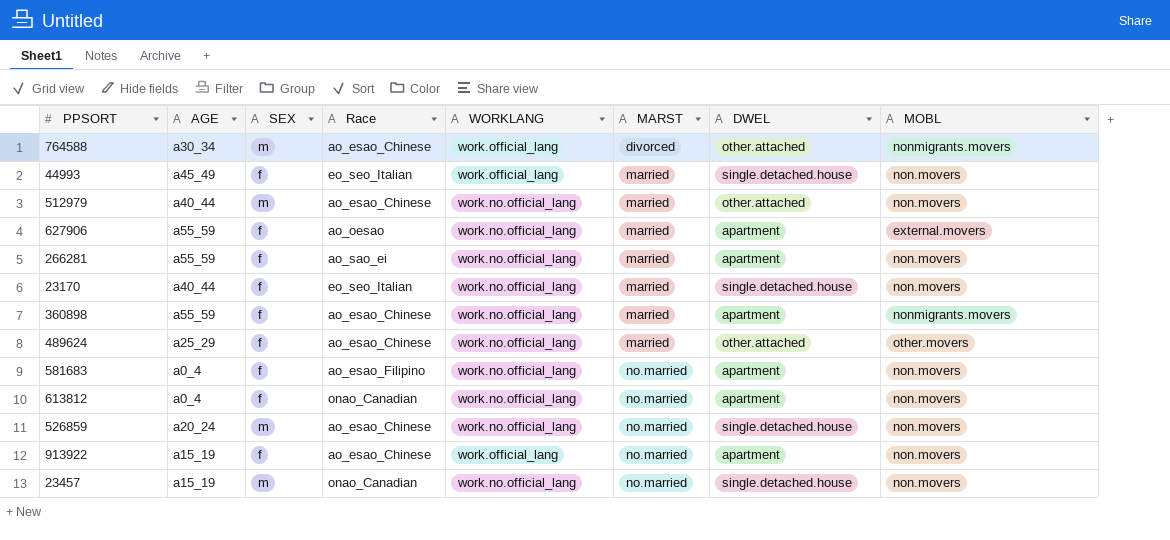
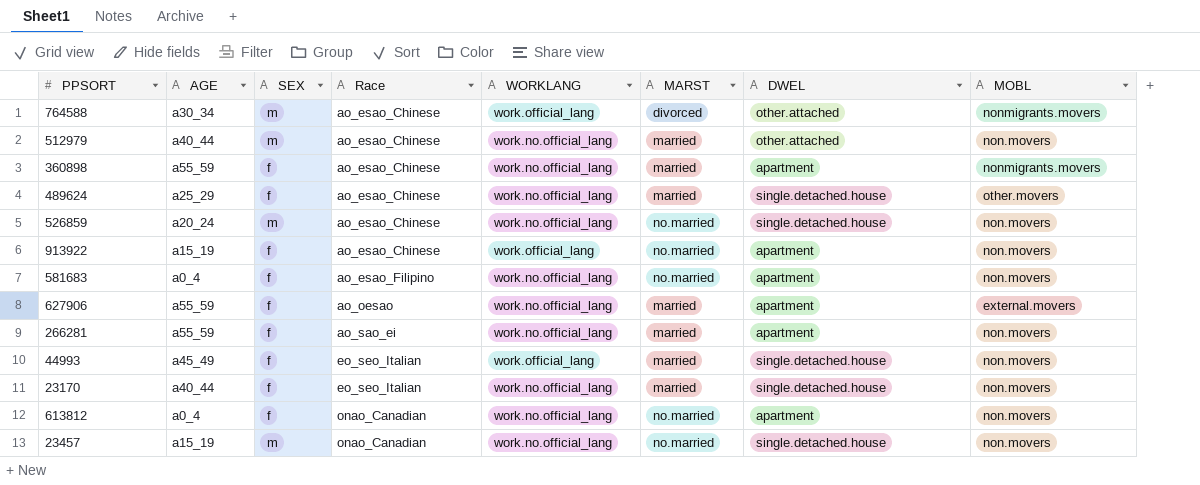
row order: MARST ascending -> Race ascending
489624 | DWEL: other.attached -> single.detached.house

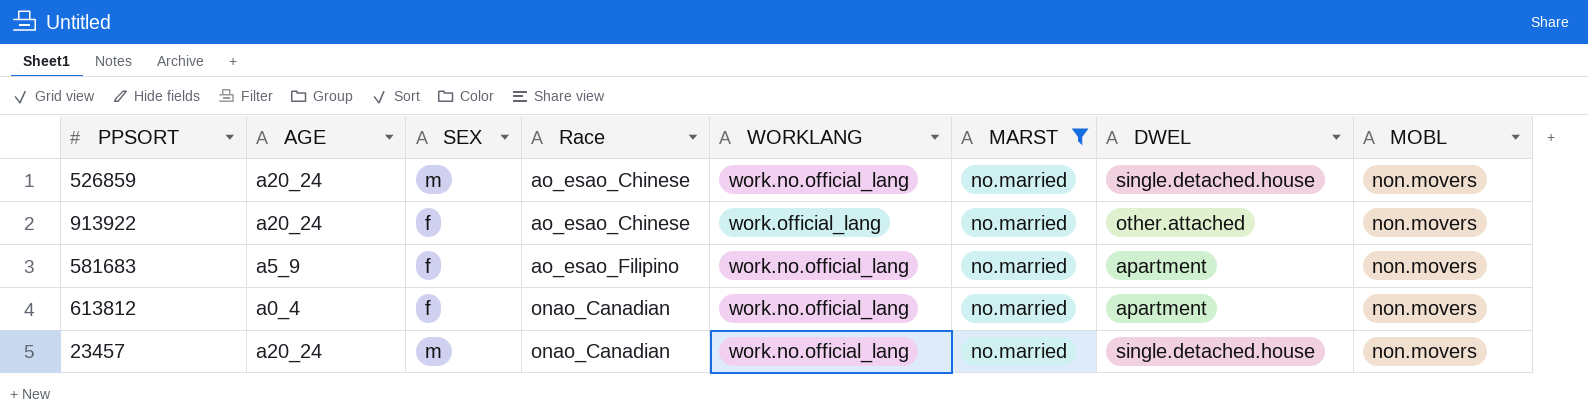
filter: none -> MARST = no.married
913922 | AGE: a15_19 -> a20_24
913922 | DWEL: apartment -> other.attached
581683 | AGE: a0_4 -> a5_9
23457 | AGE: a15_19 -> a20_24

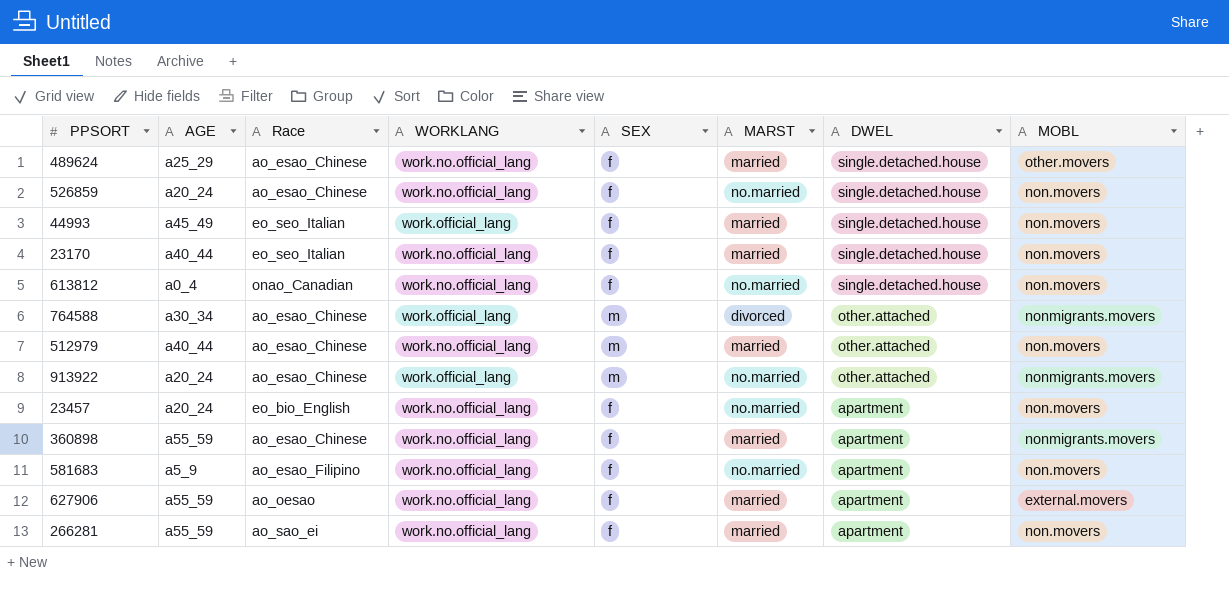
filter: MARST = no.married -> none
row order: Race ascending -> DWEL descending
column SEX | position: 3 -> 5
526859 | SEX: m -> f
613812 | DWEL: apartment -> single.detached.house
913922 | SEX: f -> m
913922 | MOBL: non.movers -> nonmigrants.movers
23457 | Race: onao_Canadian -> eo_bio_English
23457 | SEX: m -> f
23457 | DWEL: single.detached.house -> apartment

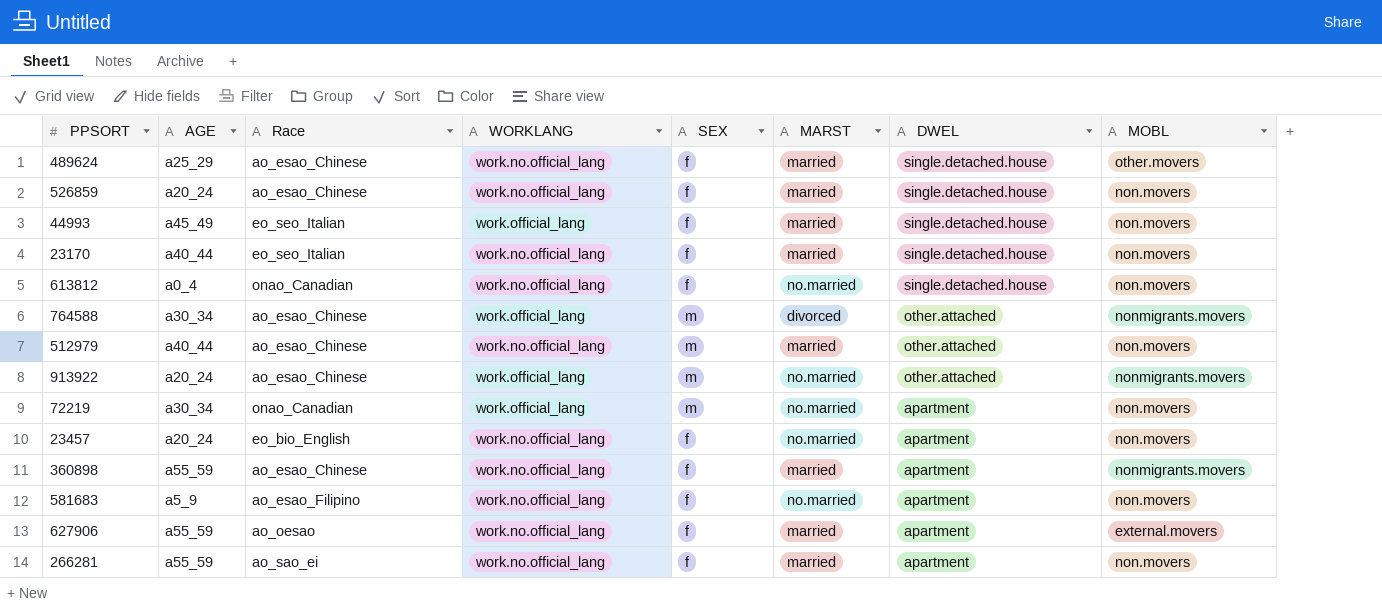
526859 | MARST: no.married -> married
row 72219: none -> a30_34 | onao_Canadian | work.official_lang | m | no.married | apartment | non.movers

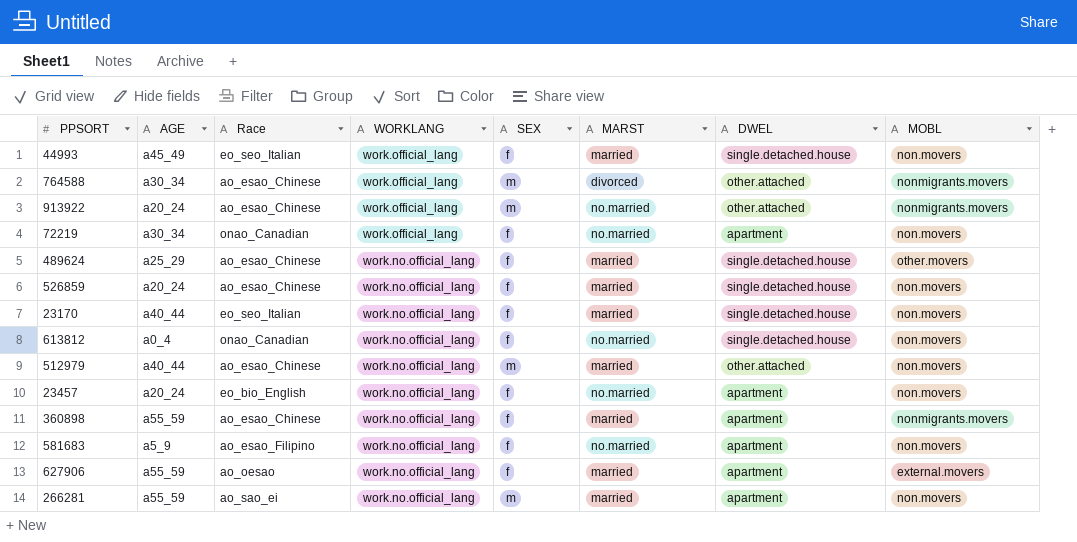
row order: DWEL descending -> WORKLANG descending
72219 | SEX: m -> f
266281 | SEX: f -> m

